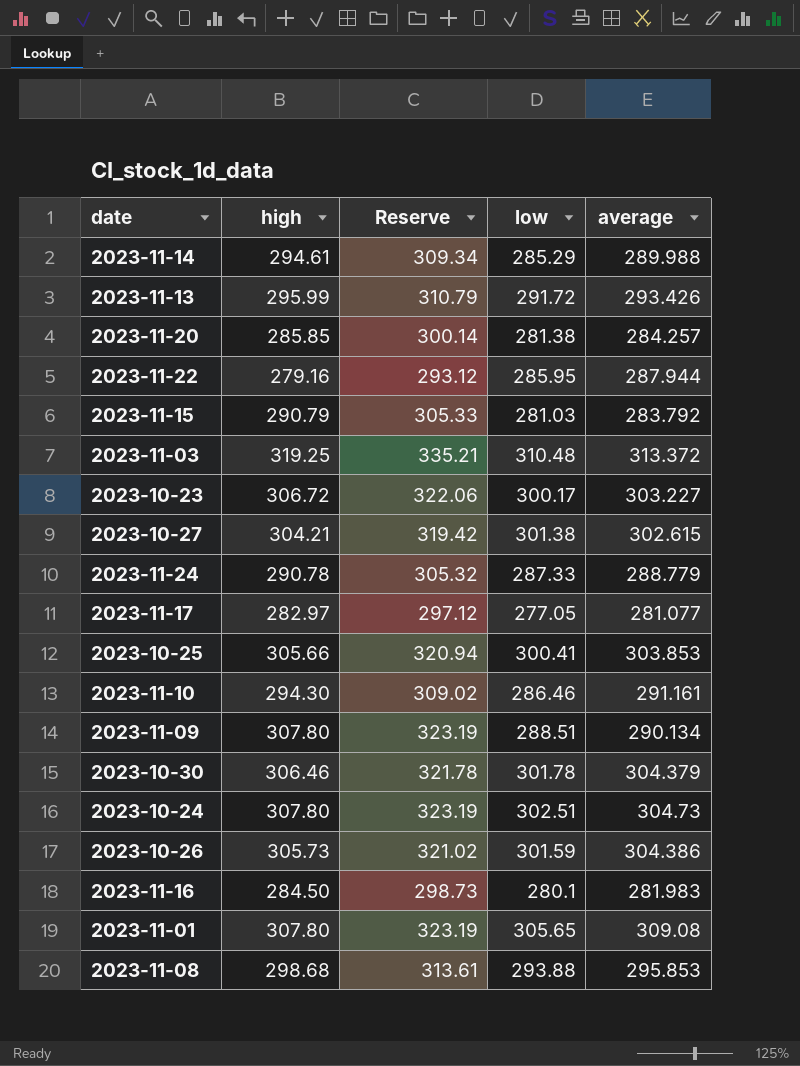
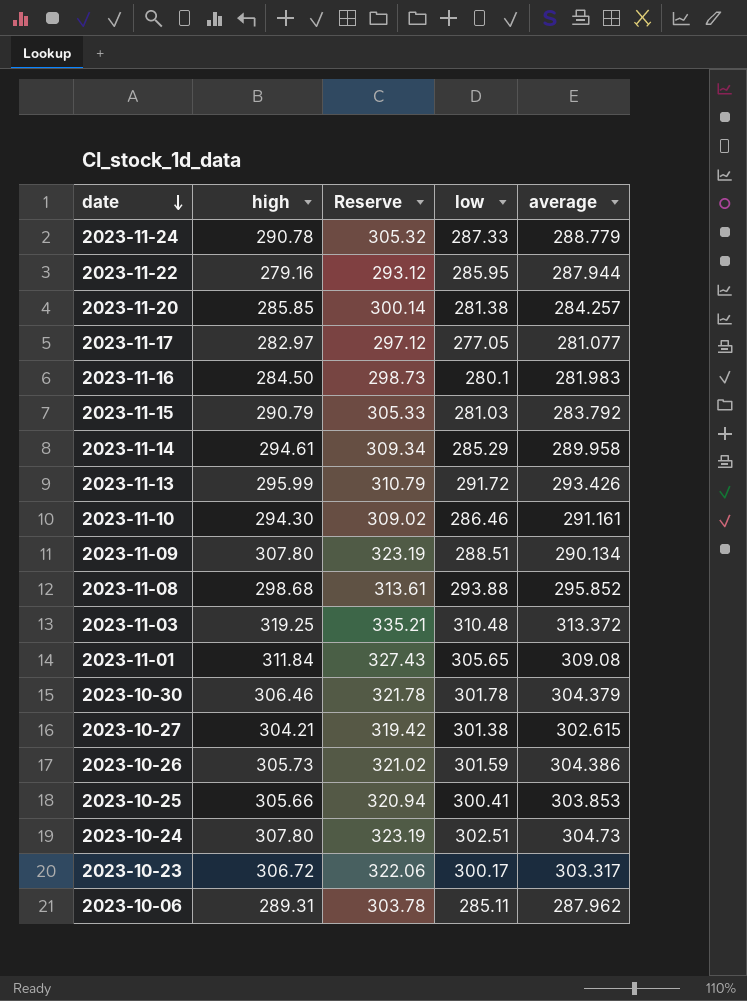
row order: none -> date descending
2023-11-14 | average: 289.988 -> 289.958
2023-11-08 | average: 295.853 -> 295.852
2023-11-01 | high: 307.80 -> 311.84
2023-11-01 | Reserve: 323.19 -> 327.43
2023-10-23 | average: 303.227 -> 303.317
row 2023-10-06: none -> 289.31 | 303.78 | 285.11 | 287.962

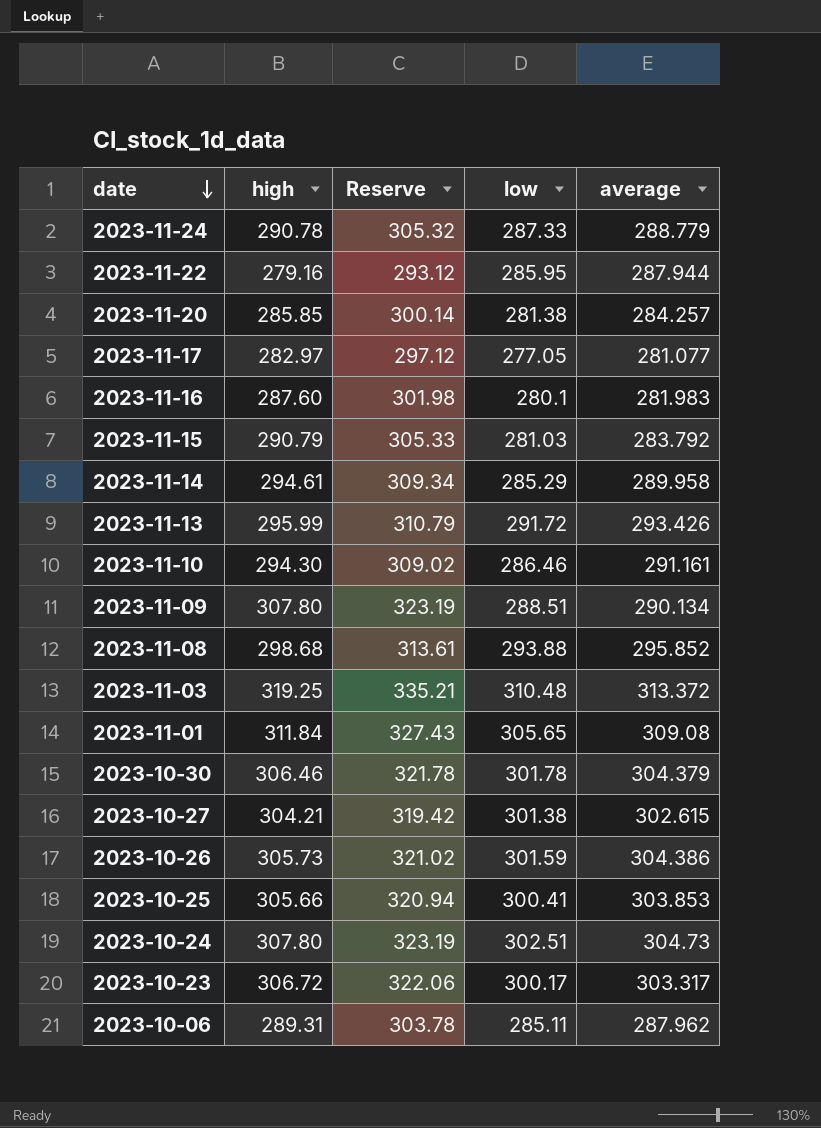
2023-11-16 | high: 284.50 -> 287.60
2023-11-16 | Reserve: 298.73 -> 301.98

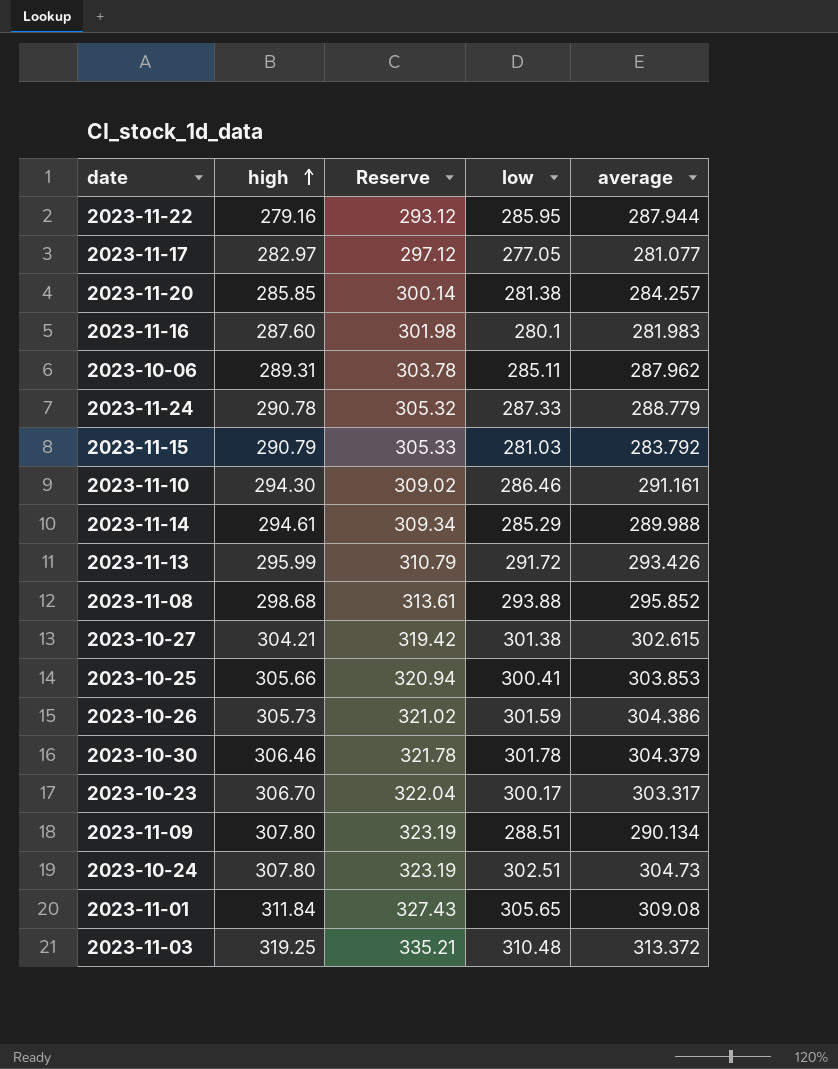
row order: date descending -> high ascending
2023-11-14 | average: 289.958 -> 289.988
2023-10-23 | high: 306.72 -> 306.70
2023-10-23 | Reserve: 322.06 -> 322.04

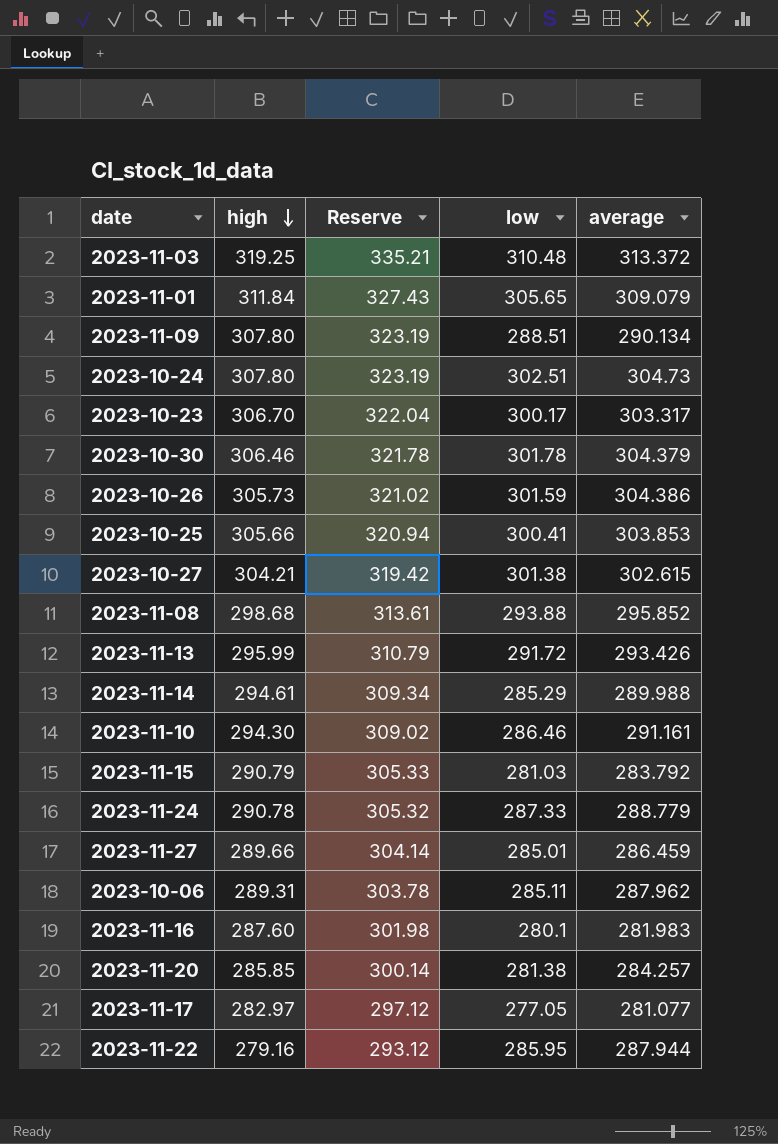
row order: high ascending -> high descending
2023-11-01 | average: 309.08 -> 309.079
row 2023-11-27: none -> 289.66 | 304.14 | 285.01 | 286.459

